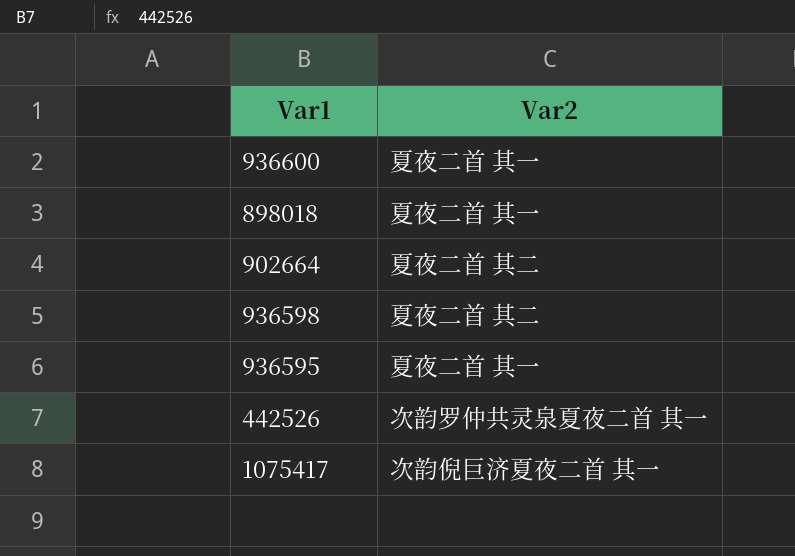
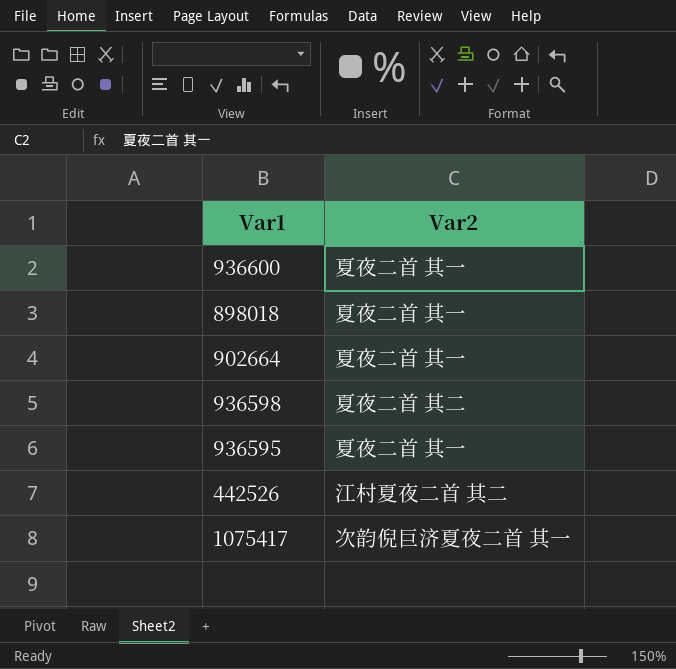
902664 | Var2: 夏夜二首 其二 -> 夏夜二首 其一
442526 | Var2: 次韵罗仲共灵泉夏夜二首 其一 -> 江村夏夜二首 其二

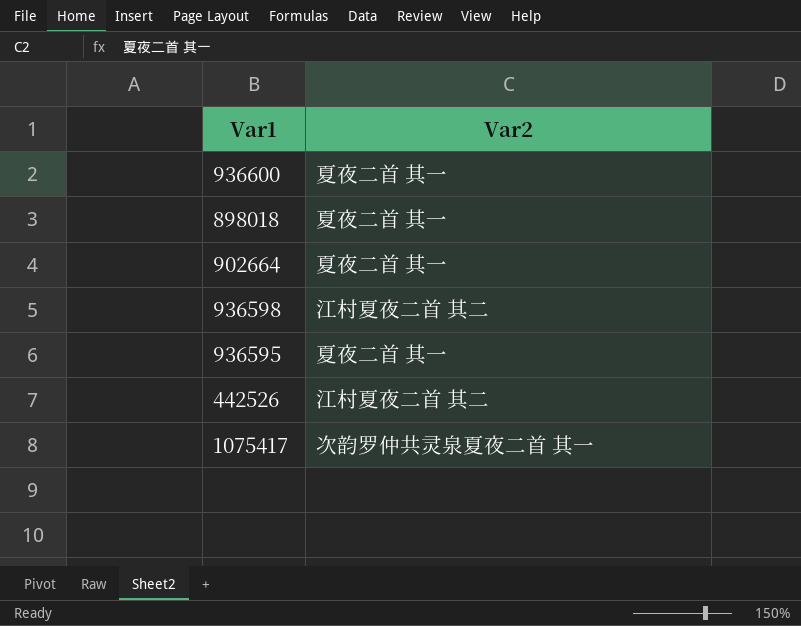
936598 | Var2: 夏夜二首 其二 -> 江村夏夜二首 其二
1075417 | Var2: 次韵倪巨济夏夜二首 其一 -> 次韵罗仲共灵泉夏夜二首 其一

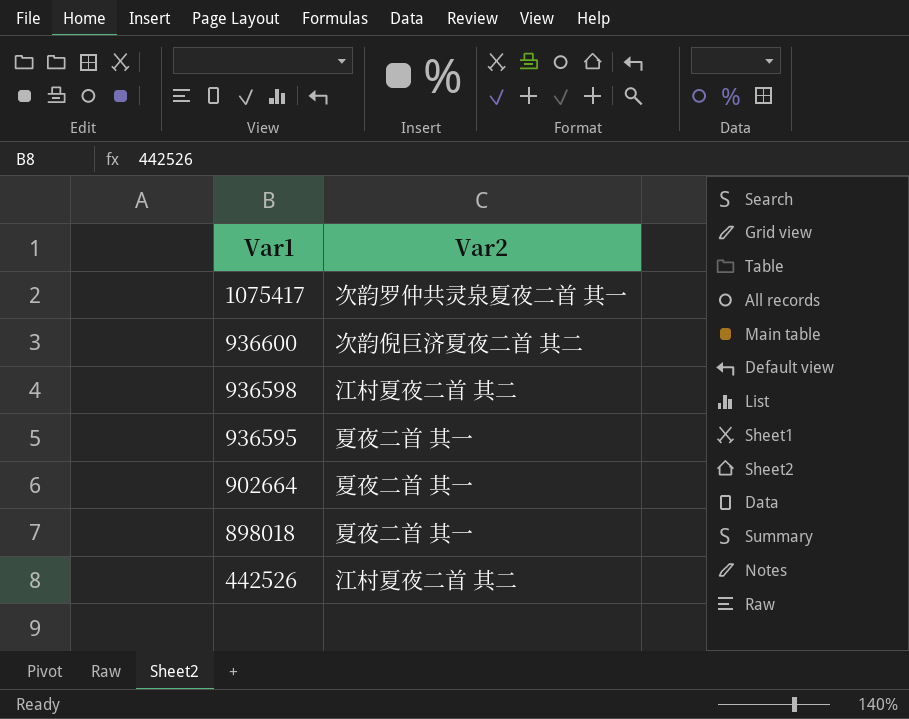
row order: none -> Var1 descending
936600 | Var2: 夏夜二首 其一 -> 次韵倪巨济夏夜二首 其二

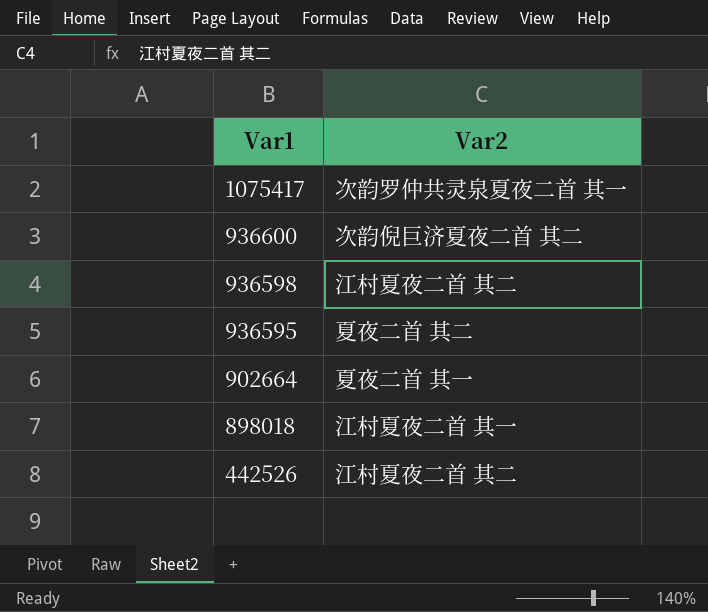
936595 | Var2: 夏夜二首 其一 -> 夏夜二首 其二
898018 | Var2: 夏夜二首 其一 -> 江村夏夜二首 其一

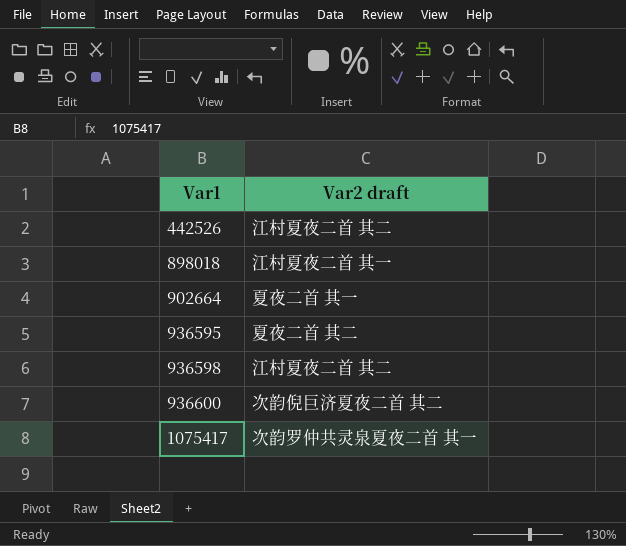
row order: Var1 descending -> Var1 ascending
column name: Var2 -> Var2 draft

